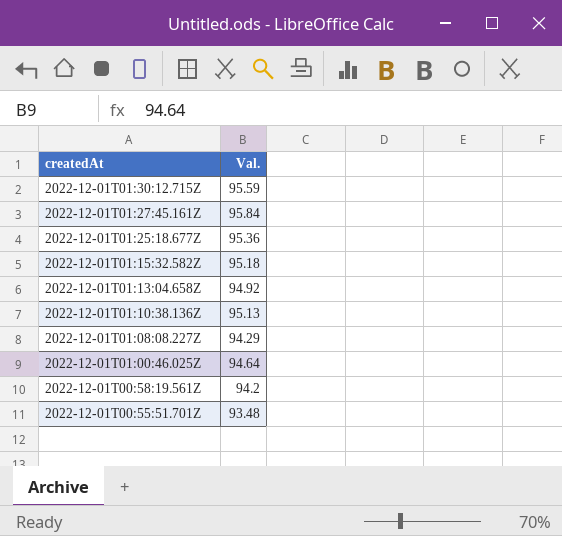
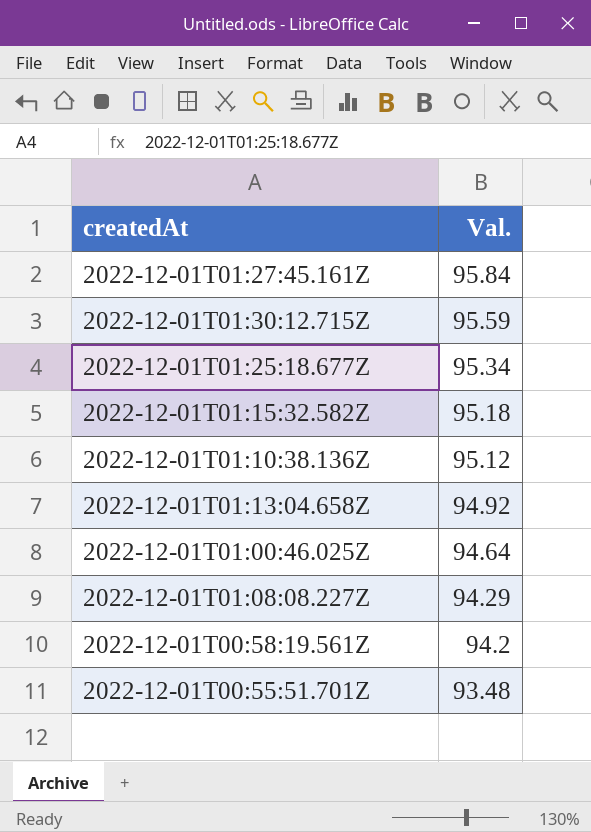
row order: createdAt descending -> Val. descending
2022-12-01T01:25:18.677Z | Val.: 95.36 -> 95.34
2022-12-01T01:10:38.136Z | Val.: 95.13 -> 95.12

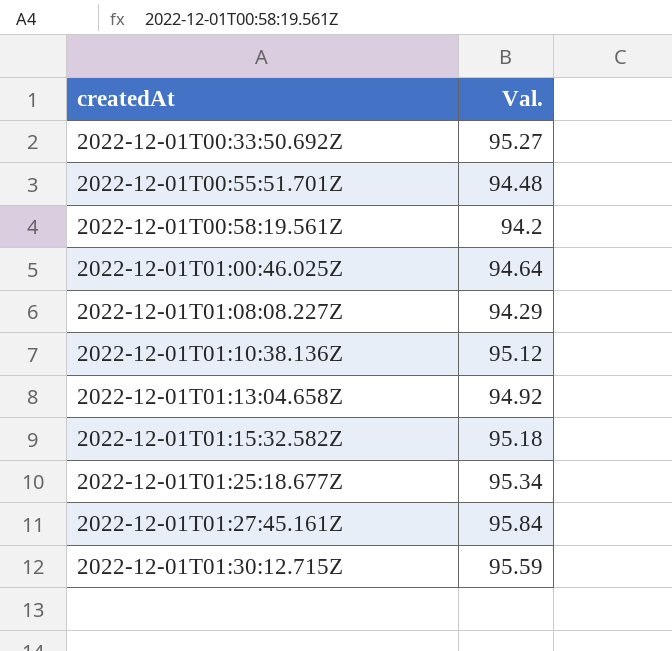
row order: Val. descending -> createdAt ascending
row 2022-12-01T00:33:50.692Z: none -> 95.27
2022-12-01T00:55:51.701Z | Val.: 93.48 -> 94.48

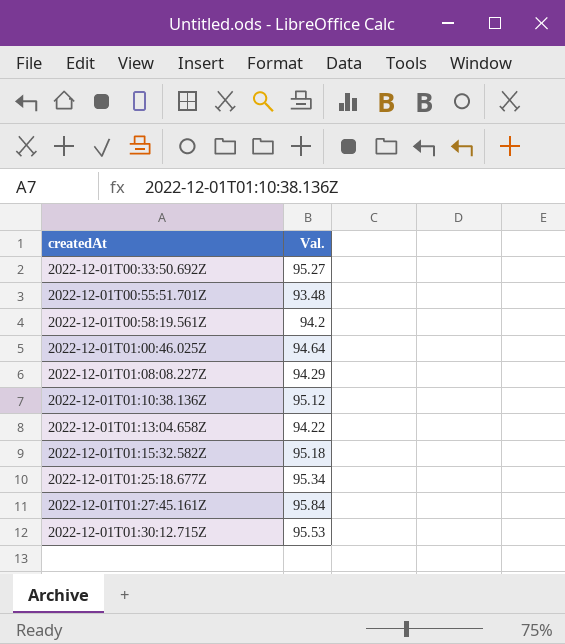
2022-12-01T00:55:51.701Z | Val.: 94.48 -> 93.48
2022-12-01T01:13:04.658Z | Val.: 94.92 -> 94.22
2022-12-01T01:30:12.715Z | Val.: 95.59 -> 95.53

